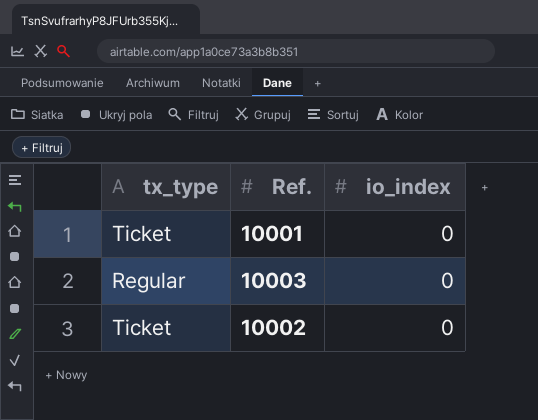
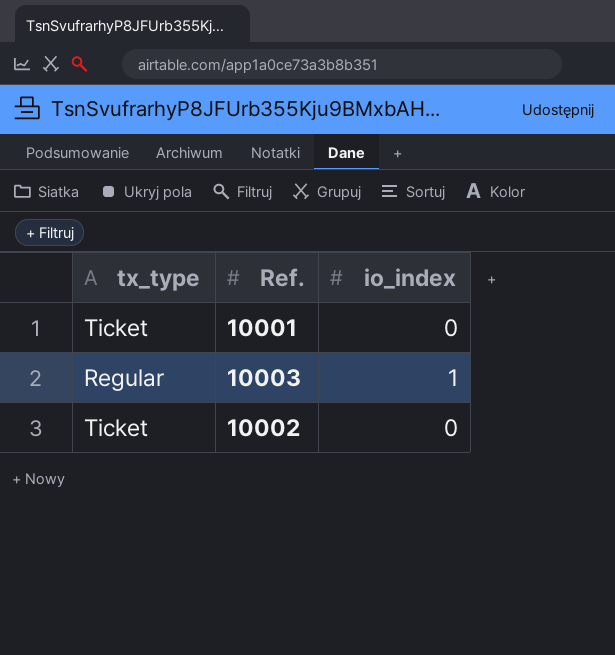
10003 | io_index: 0 -> 1

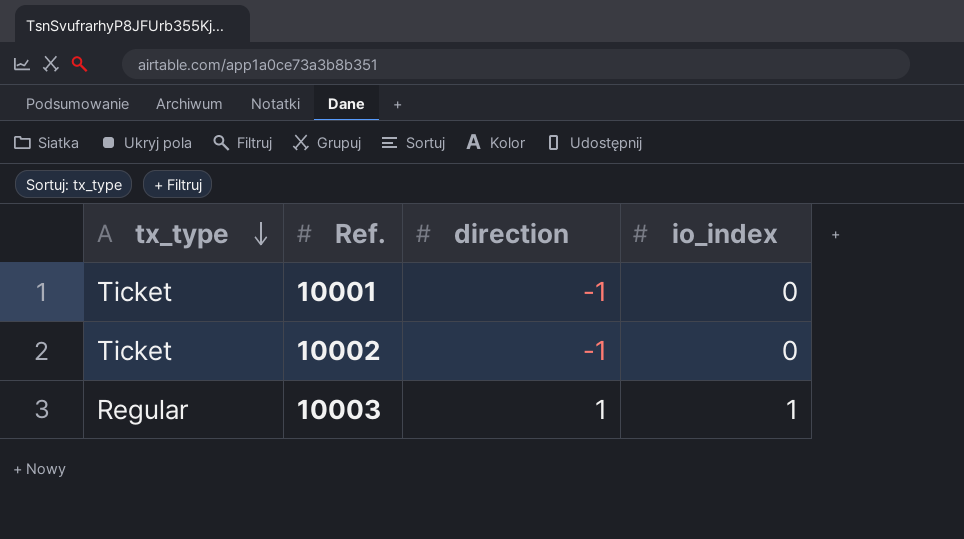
row order: none -> tx_type descending
column direction | position: none -> 3

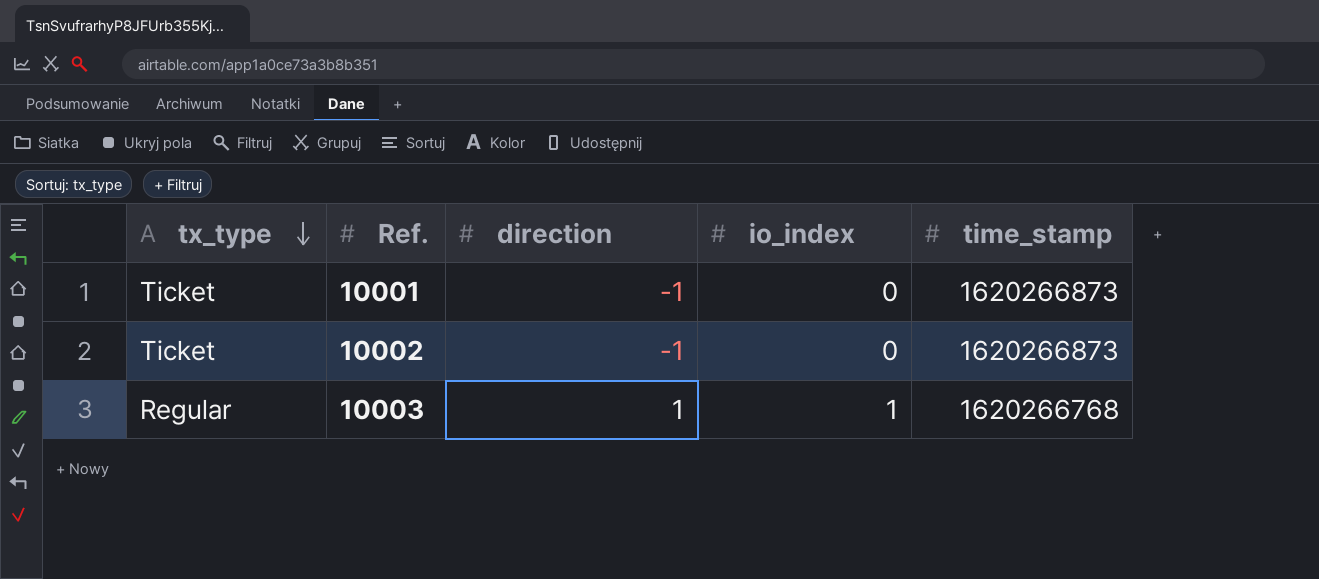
column time_stamp | position: none -> 5

